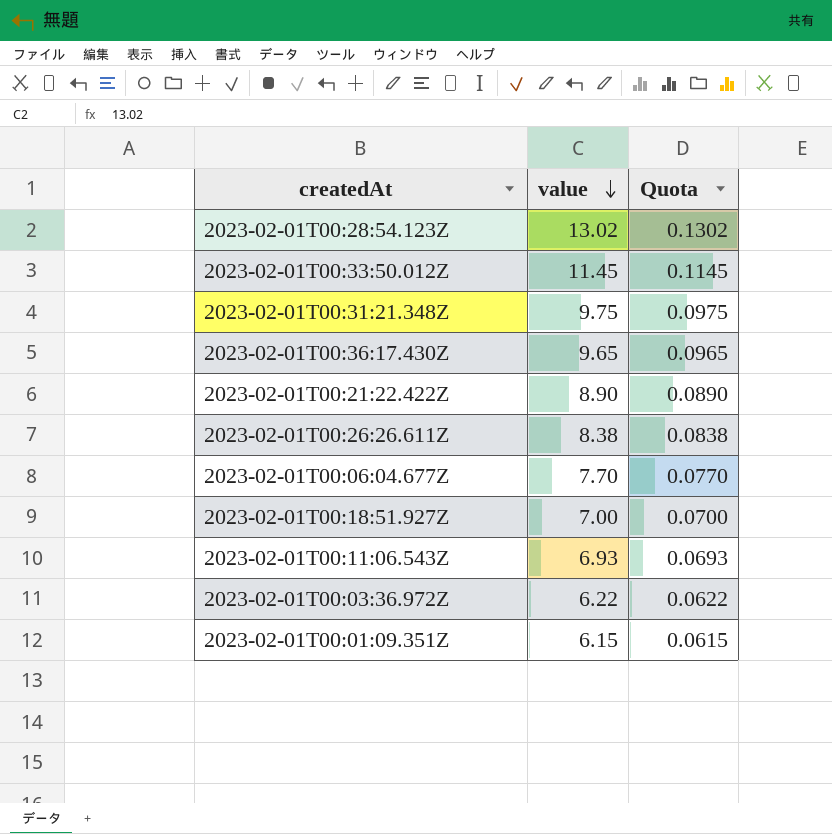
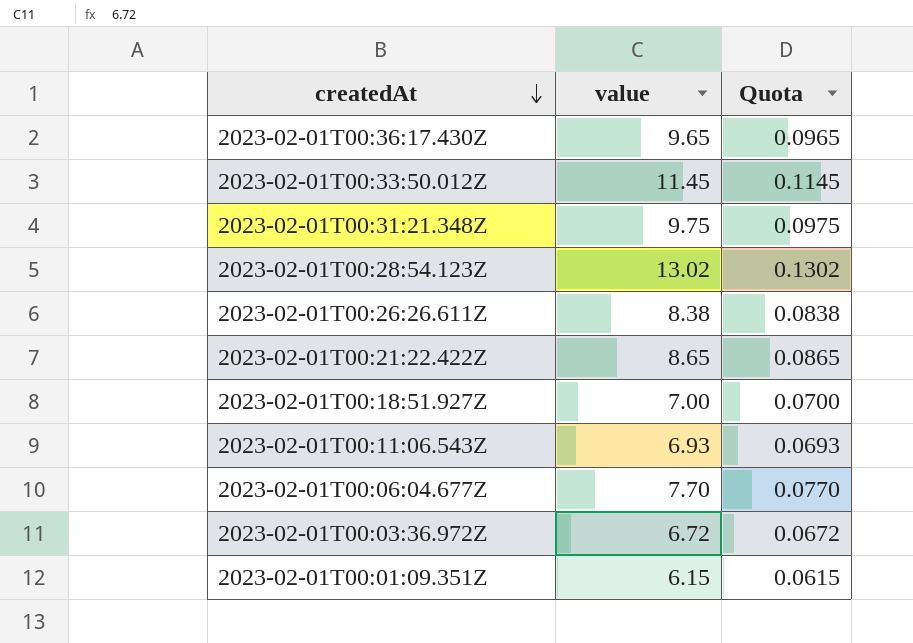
row order: value descending -> createdAt descending
2023-02-01T00:21:22.422Z | value: 8.90 -> 8.65
2023-02-01T00:21:22.422Z | Quota: 0.0890 -> 0.0865
2023-02-01T00:03:36.972Z | value: 6.22 -> 6.72
2023-02-01T00:03:36.972Z | Quota: 0.0622 -> 0.0672

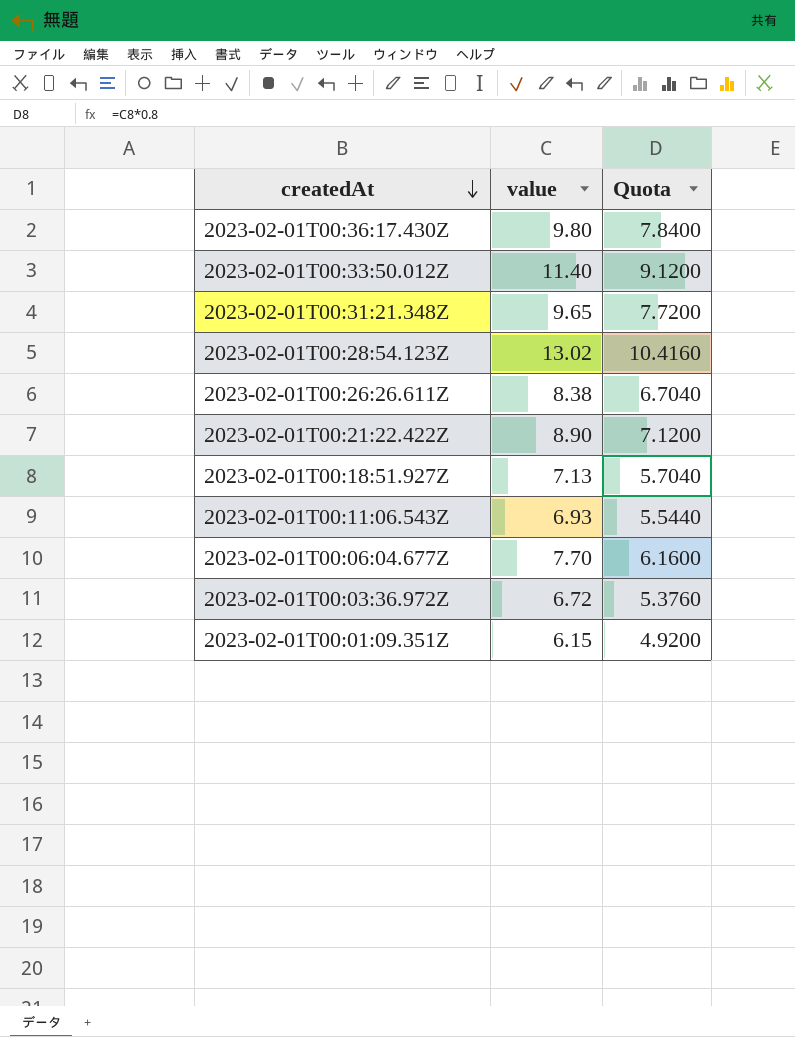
column Quota | formula: [value] * 0.01 -> [value] * 0.8
2023-02-01T00:36:17.430Z | value: 9.65 -> 9.80
2023-02-01T00:33:50.012Z | value: 11.45 -> 11.40
2023-02-01T00:31:21.348Z | value: 9.75 -> 9.65
2023-02-01T00:21:22.422Z | value: 8.65 -> 8.90
2023-02-01T00:18:51.927Z | value: 7.00 -> 7.13

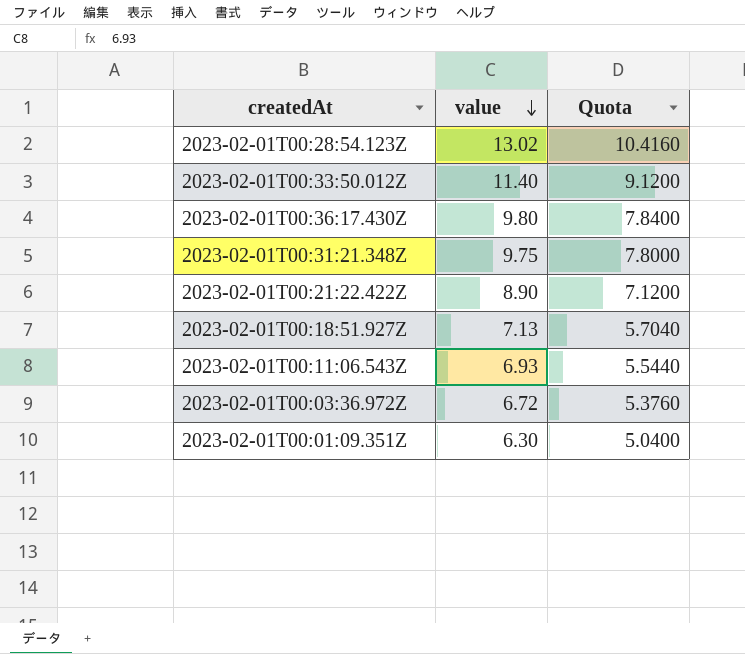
row order: createdAt descending -> value descending
row 2023-02-01T00:26:26.611Z: 8.38 | 6.7040 -> none
row 2023-02-01T00:06:04.677Z: 7.70 | 6.1600 -> none
2023-02-01T00:31:21.348Z | value: 9.65 -> 9.75
2023-02-01T00:31:21.348Z | Quota: 7.7200 -> 7.8000
2023-02-01T00:01:09.351Z | value: 6.15 -> 6.30
2023-02-01T00:01:09.351Z | Quota: 4.9200 -> 5.0400

